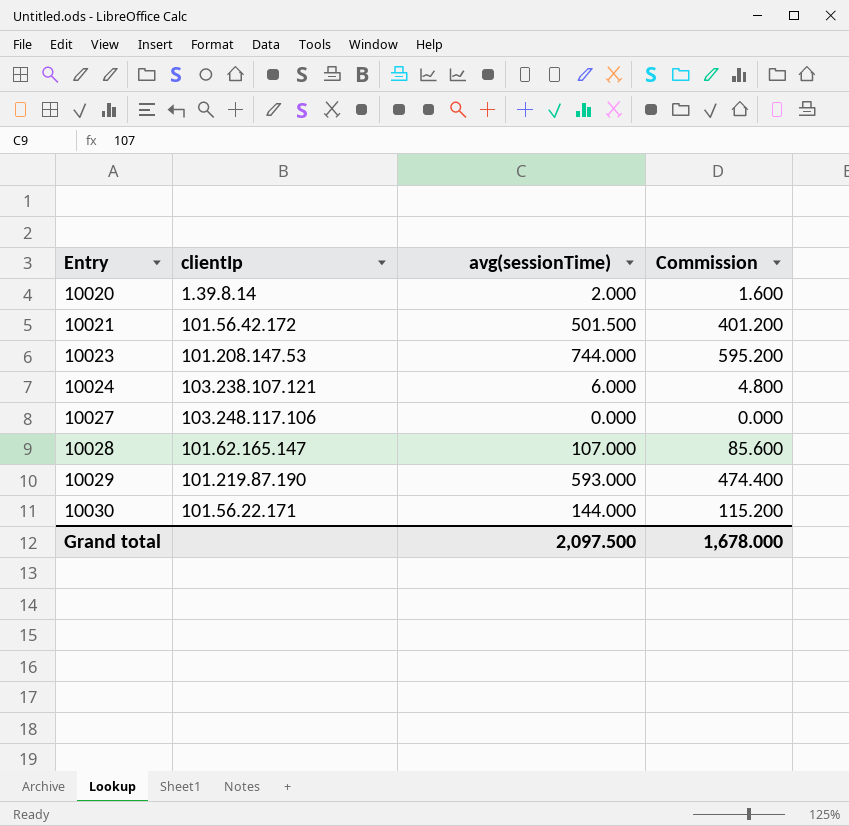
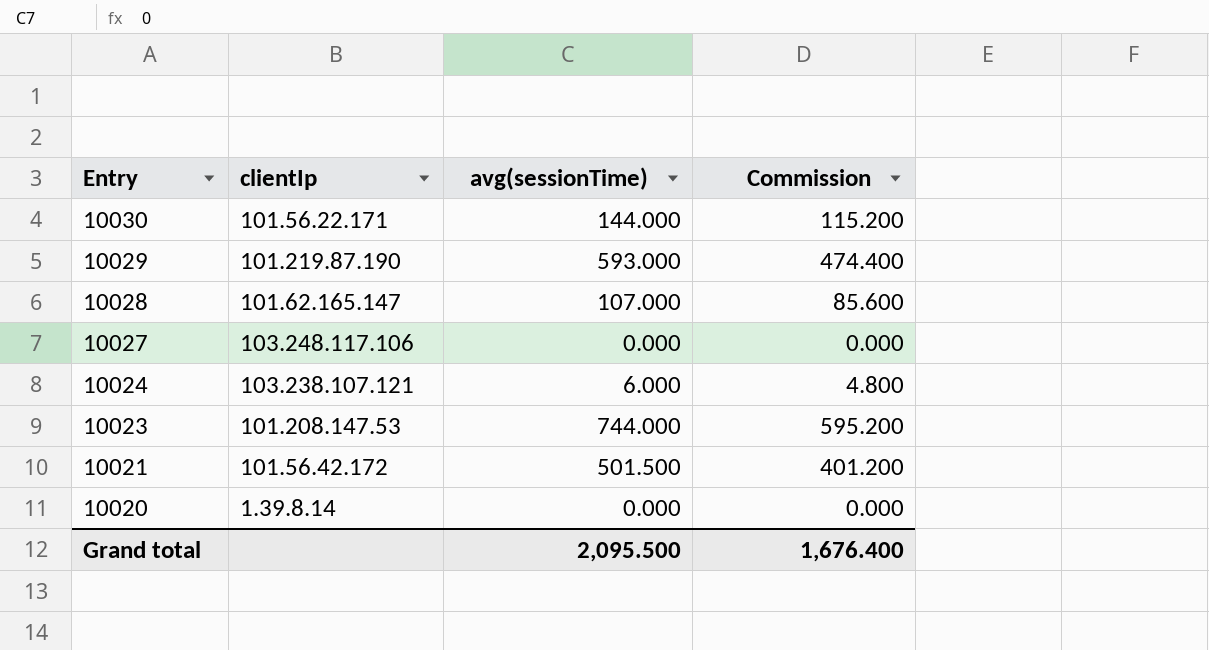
row order: Entry ascending -> Entry descending
10020 | avg(sessionTime): 2.000 -> 0.000
10020 | Commission: 1.600 -> 0.000
Grand total | avg(sessionTime): 2,097.500 -> 2,095.500
Grand total | Commission: 1,678.000 -> 1,676.400

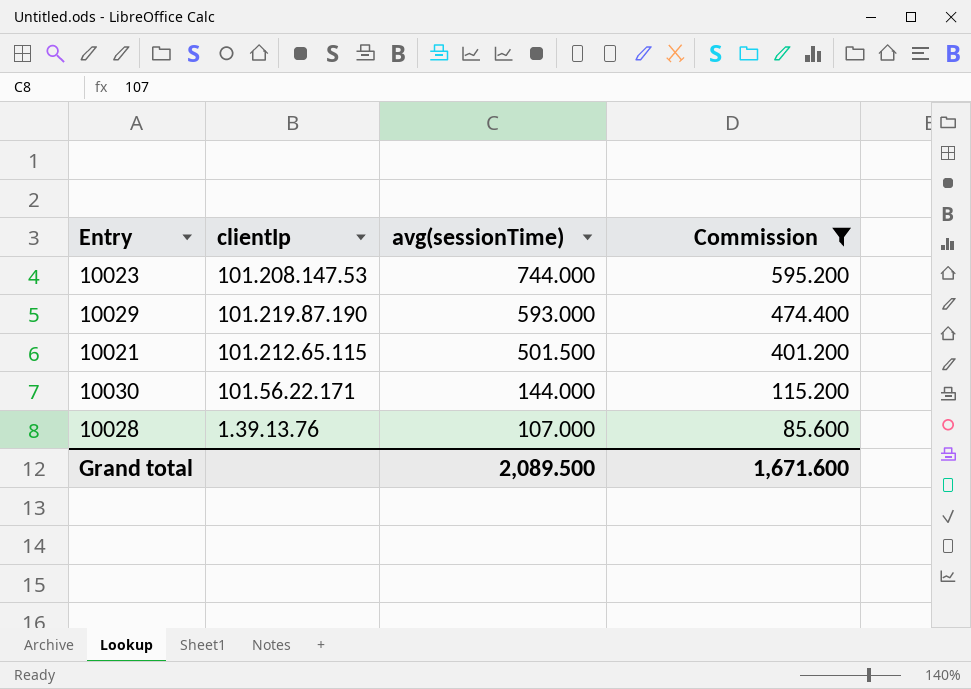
filter: none -> Commission >= 85.600
row order: Entry descending -> avg(sessionTime) descending
10021 | clientIp: 101.56.42.172 -> 101.212.65.115
10028 | clientIp: 101.62.165.147 -> 1.39.13.76
Grand total | avg(sessionTime): 2,095.500 -> 2,089.500
Grand total | Commission: 1,676.400 -> 1,671.600

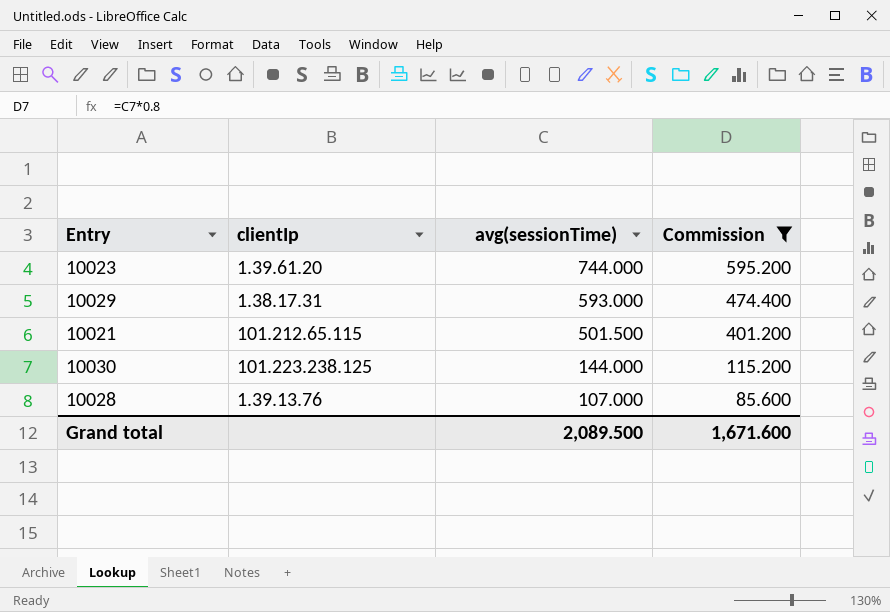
10023 | clientIp: 101.208.147.53 -> 1.39.61.20
10029 | clientIp: 101.219.87.190 -> 1.38.17.31
10030 | clientIp: 101.56.22.171 -> 101.223.238.125

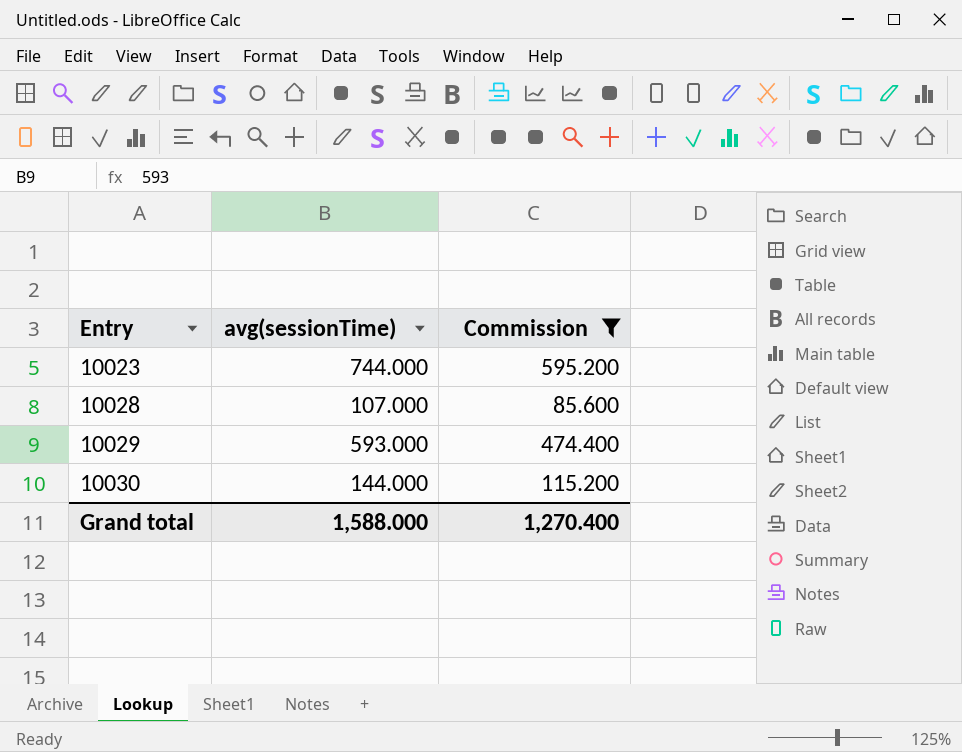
row order: avg(sessionTime) descending -> Entry ascending
column clientIp | position: 2 -> none
row 10021: 101.212.65.115 | 501.500 | 401.200 -> none
Grand total | avg(sessionTime): 2,089.500 -> 1,588.000
Grand total | Commission: 1,671.600 -> 1,270.400

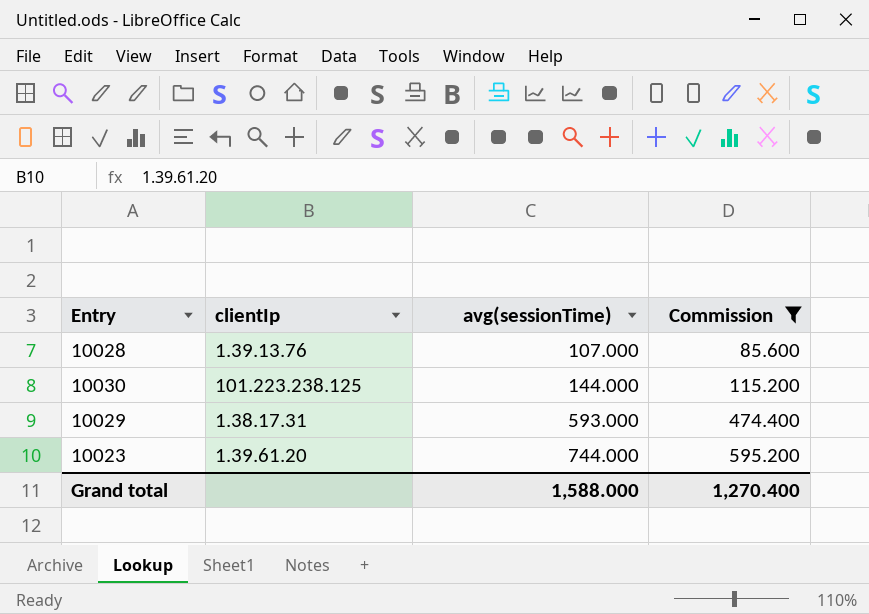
row order: Entry ascending -> avg(sessionTime) ascending
column clientIp | position: none -> 2

